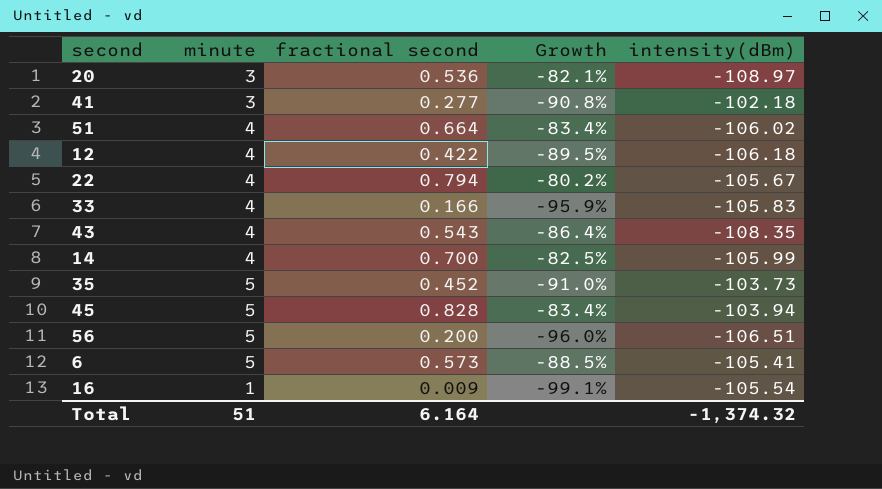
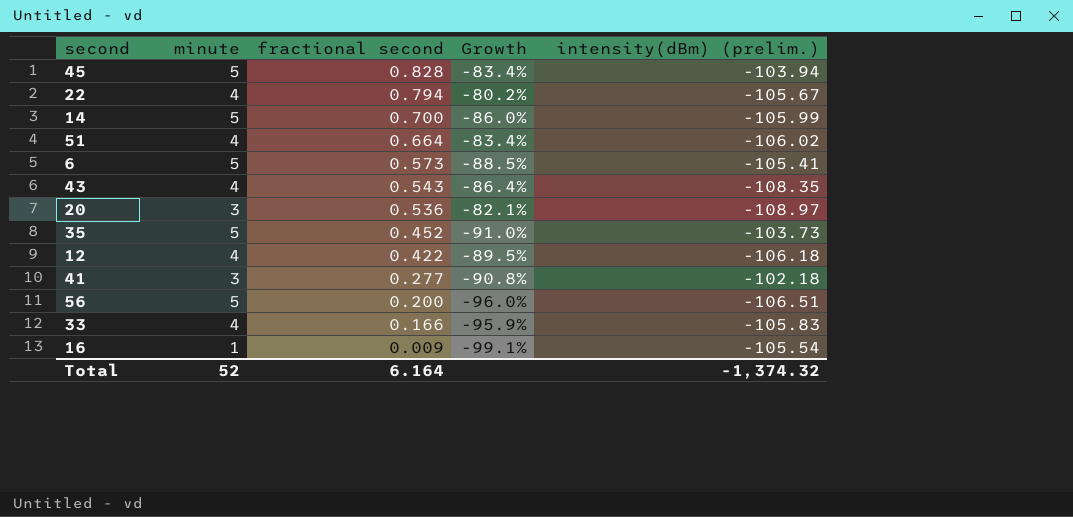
row order: none -> fractional second descending
column name: intensity(dBm) -> intensity(dBm) (prelim.)
14 | minute: 4 -> 5
14 | Growth: -82.5% -> -86.0%
Total | minute: 51 -> 52

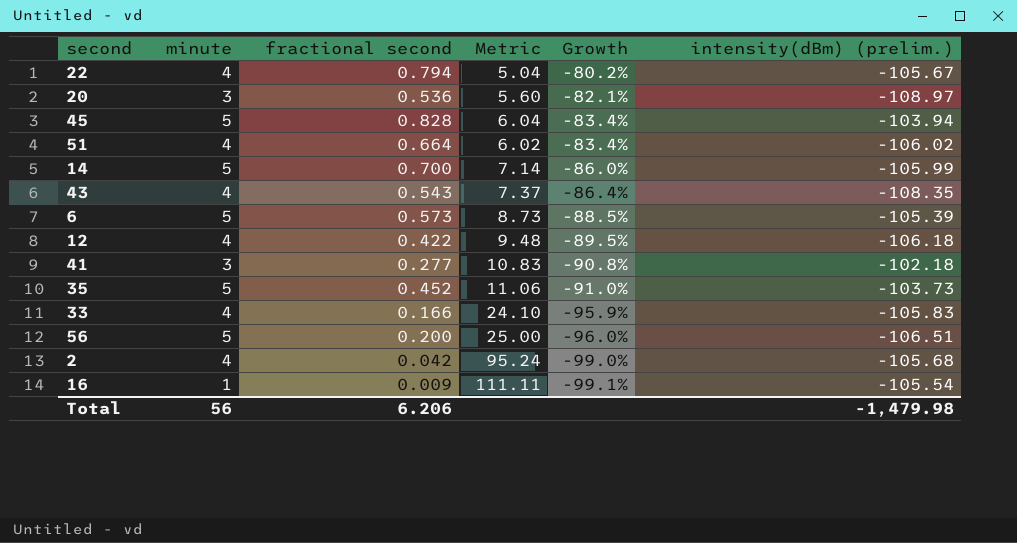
row order: fractional second descending -> Growth descending
column Metric | formula: none -> [minute] / [fractional second]
6 | intensity(dBm) (prelim.): -105.41 -> -105.39
row 2: none -> 4 | 0.042 | 95.24 | -99.0% | -105.68
Total | minute: 52 -> 56
Total | fractional second: 6.164 -> 6.206
Total | intensity(dBm) (prelim.): -1,374.32 -> -1,479.98

